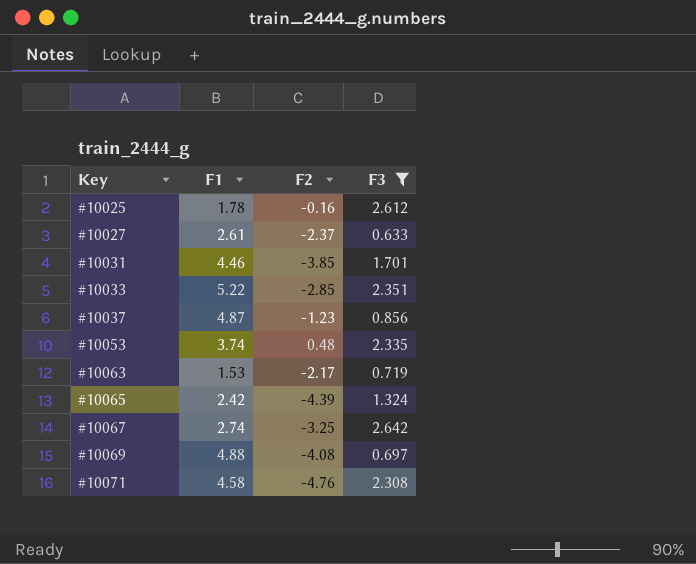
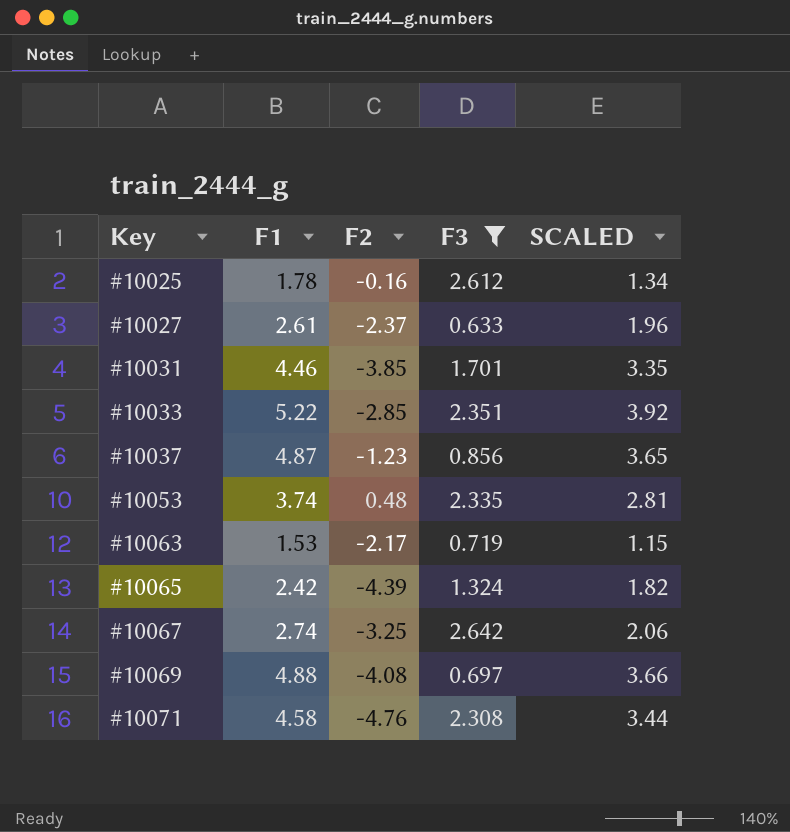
column SCALED | formula: none -> [F1] * 0.75

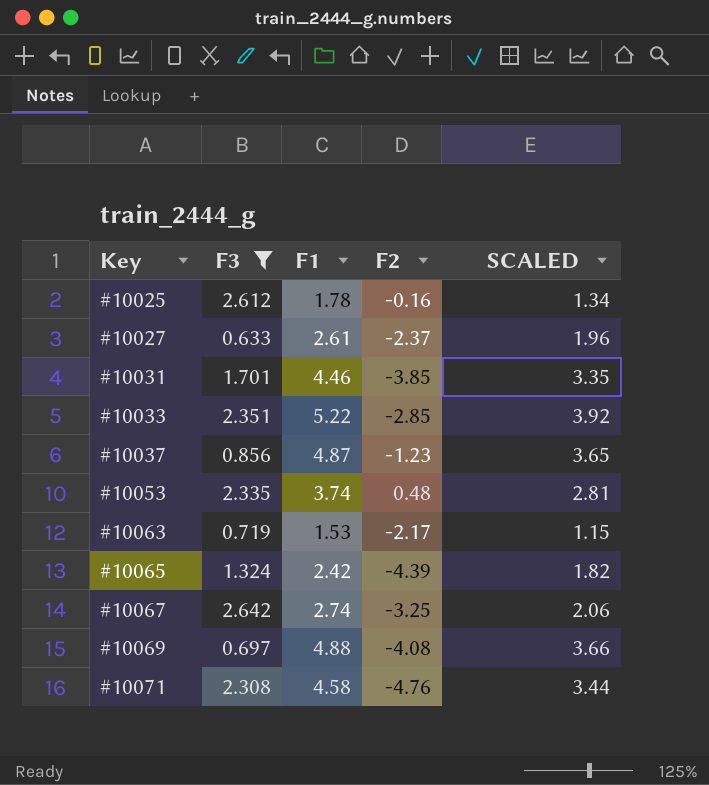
column F3 | position: 4 -> 2

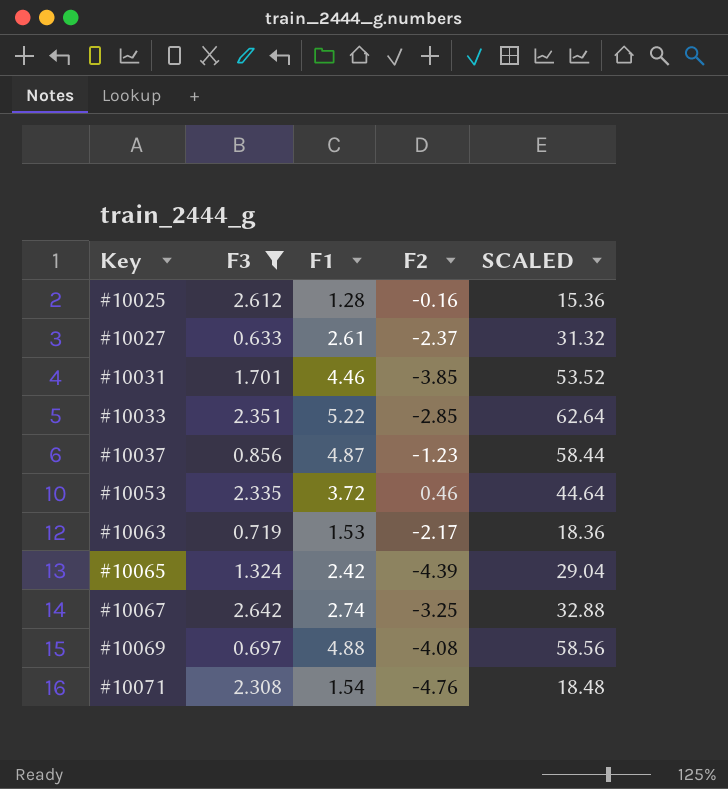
column SCALED | formula: [F1] * 0.75 -> [F1] * 12
#10025 | F1: 1.78 -> 1.28
#10053 | F1: 3.74 -> 3.72
#10053 | F2: 0.48 -> 0.46
#10071 | F1: 4.58 -> 1.54

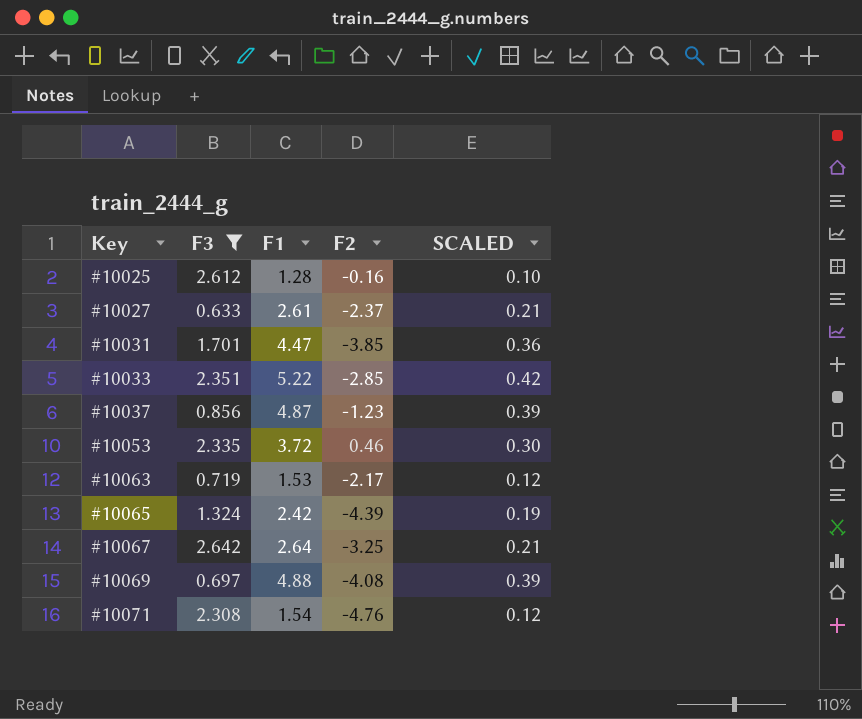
column SCALED | formula: [F1] * 12 -> [F1] * 0.08
#10031 | F1: 4.46 -> 4.47
#10067 | F1: 2.74 -> 2.64

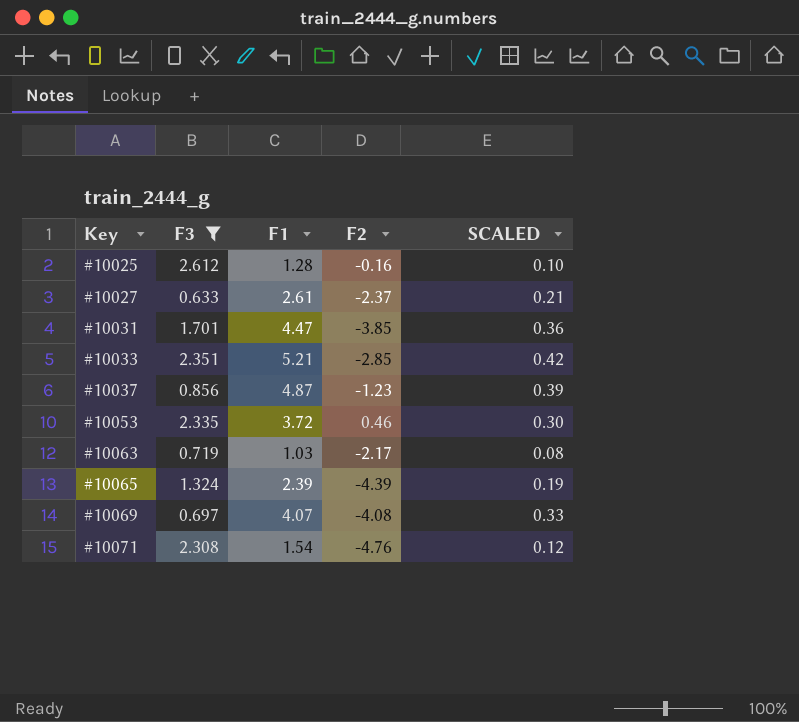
row #10067: 2.642 | 2.64 | -3.25 | 0.21 -> none
#10033 | F1: 5.22 -> 5.21
#10063 | F1: 1.53 -> 1.03
#10063 | SCALED: 0.12 -> 0.08
#10065 | F1: 2.42 -> 2.39
#10069 | F1: 4.88 -> 4.07
#10069 | SCALED: 0.39 -> 0.33

